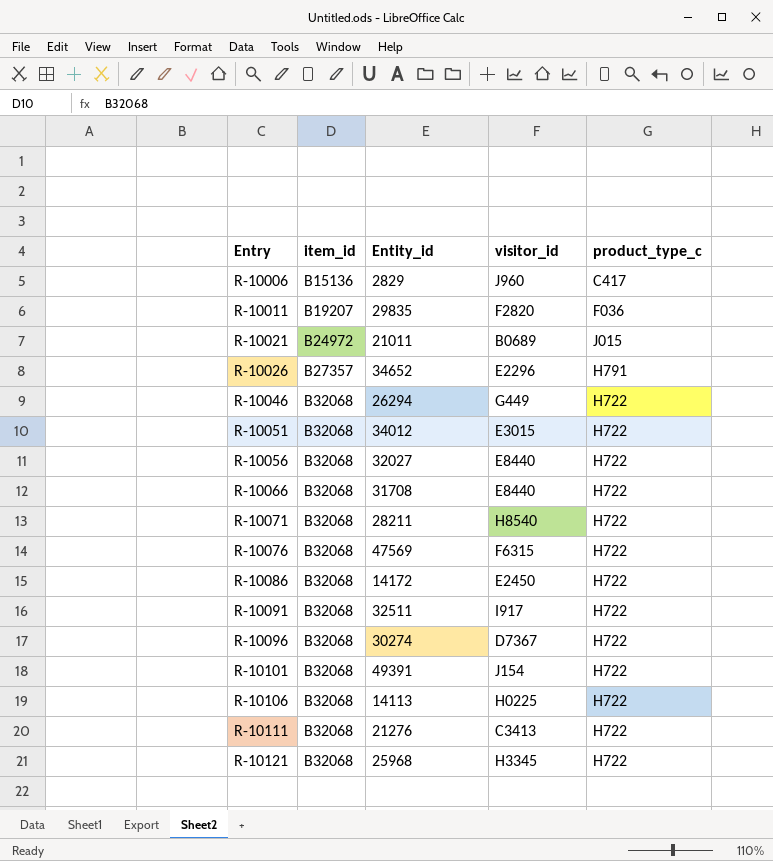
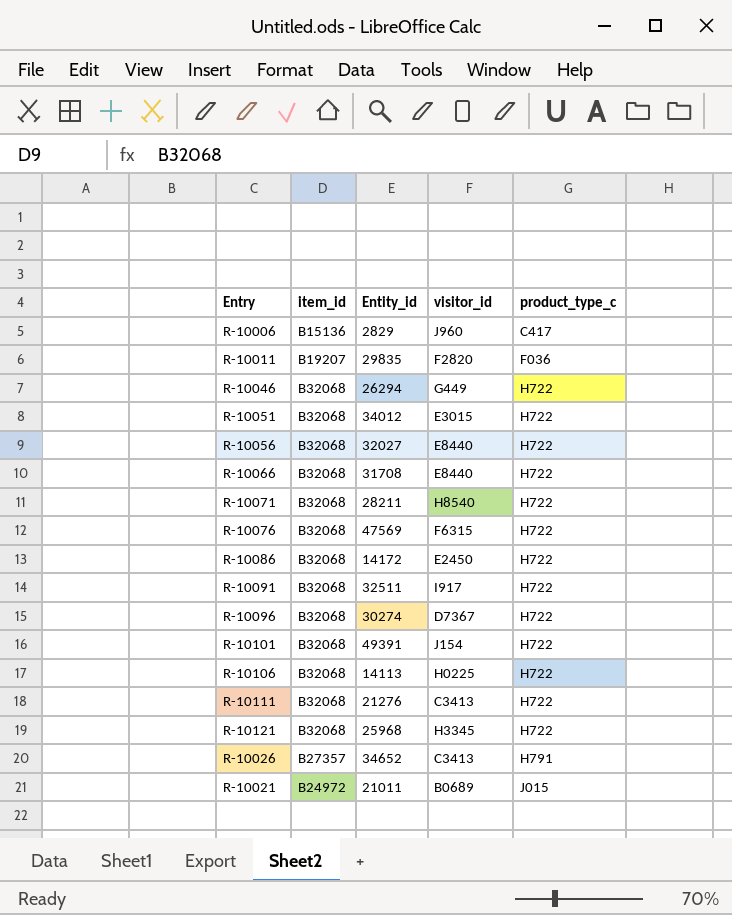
row order: Entry ascending -> product_type_c ascending
R-10026 | visitor_id: E2296 -> C3413

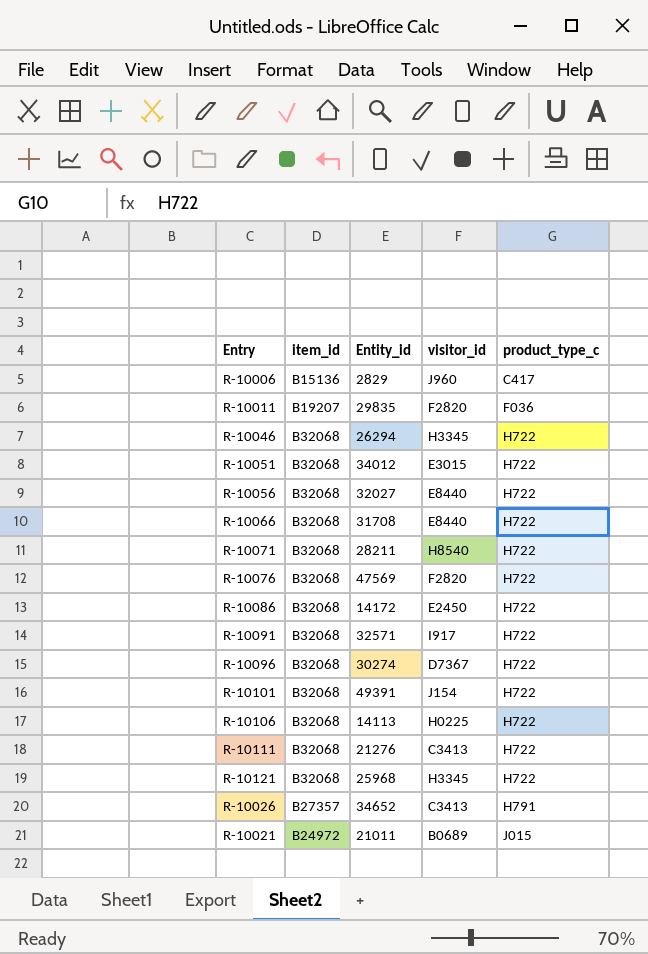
R-10046 | visitor_id: G449 -> H3345
R-10076 | visitor_id: F6315 -> F2820
R-10091 | Entity_id: 32511 -> 32571

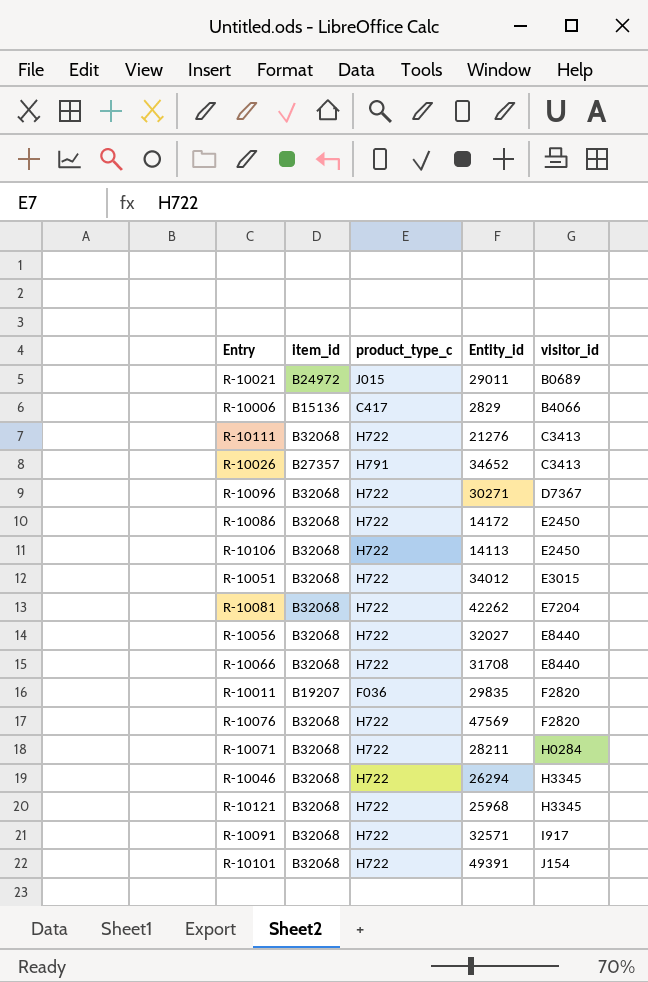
row order: product_type_c ascending -> visitor_id ascending
column product_type_c | position: 5 -> 3
R-10021 | Entity_id: 21011 -> 29011
R-10006 | visitor_id: J960 -> B4066
R-10096 | Entity_id: 30274 -> 30271
R-10106 | visitor_id: H0225 -> E2450
row R-10081: none -> B32068 | H722 | 42262 | E7204
R-10071 | visitor_id: H8540 -> H0284

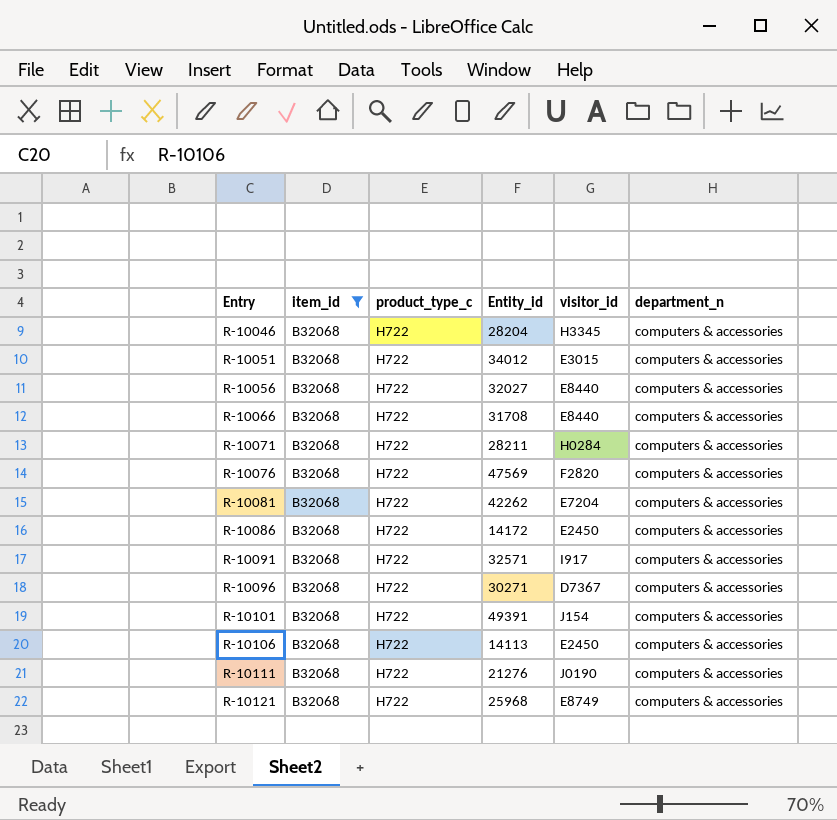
filter: none -> item_id = B32068
row order: visitor_id ascending -> Entry ascending
column department_n | position: none -> 6
R-10046 | Entity_id: 26294 -> 28204
R-10111 | visitor_id: C3413 -> J0190
R-10121 | visitor_id: H3345 -> E8749

